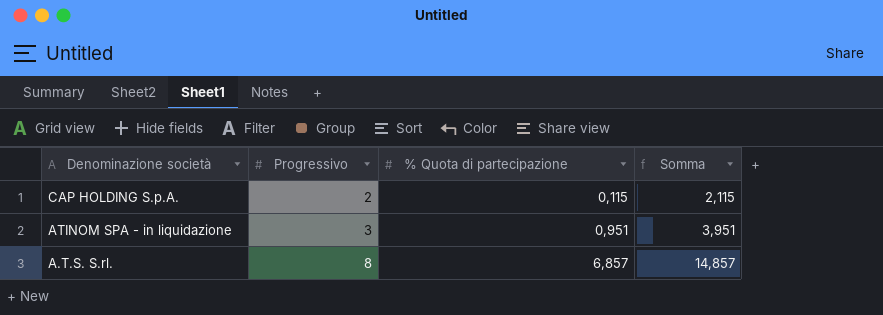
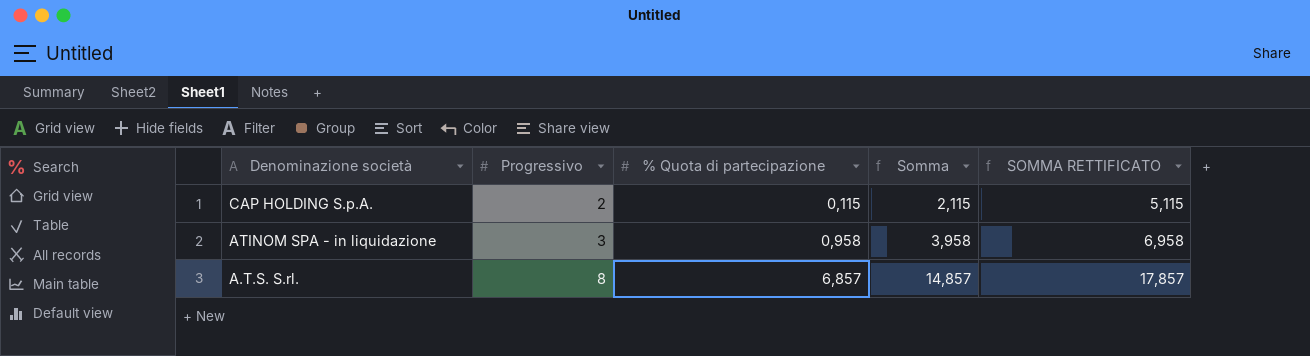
column SOMMA RETTIFICATO | formula: none -> [Somma] + 3
ATINOM SPA - in liquidazione | % Quota di partecipazione: 0,951 -> 0,958
ATINOM SPA - in liquidazione | Somma: 3,951 -> 3,958

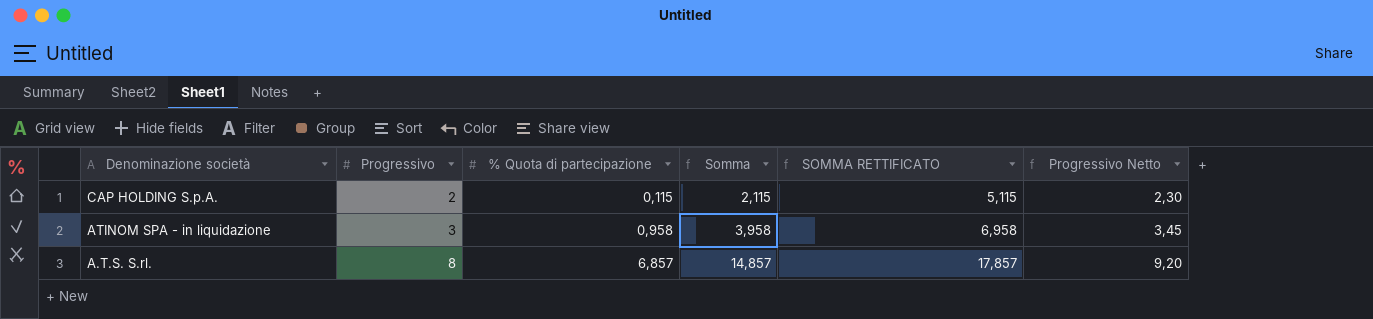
column Progressivo Netto | formula: none -> [Progressivo] * 1,15

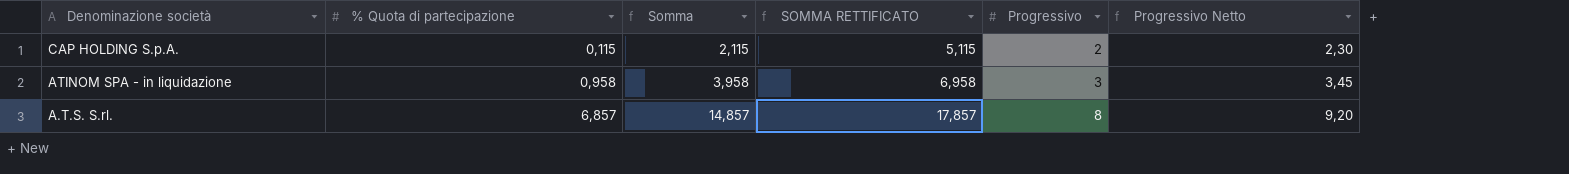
column Progressivo | position: 2 -> 5

